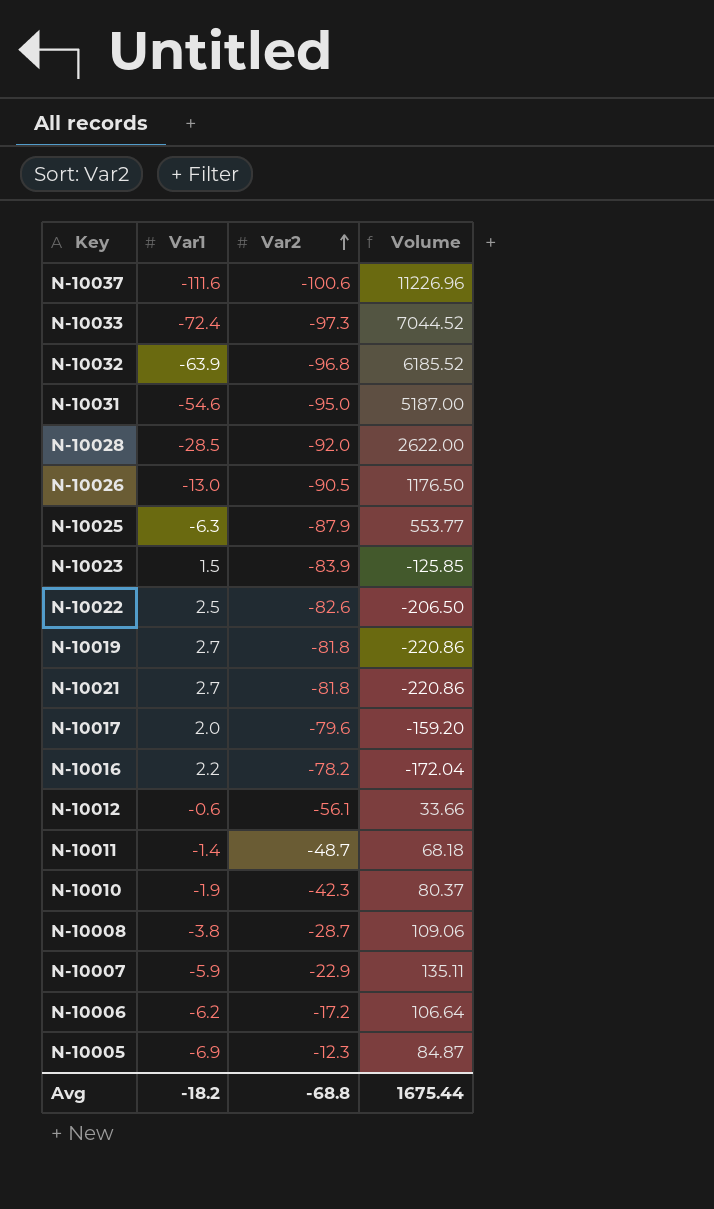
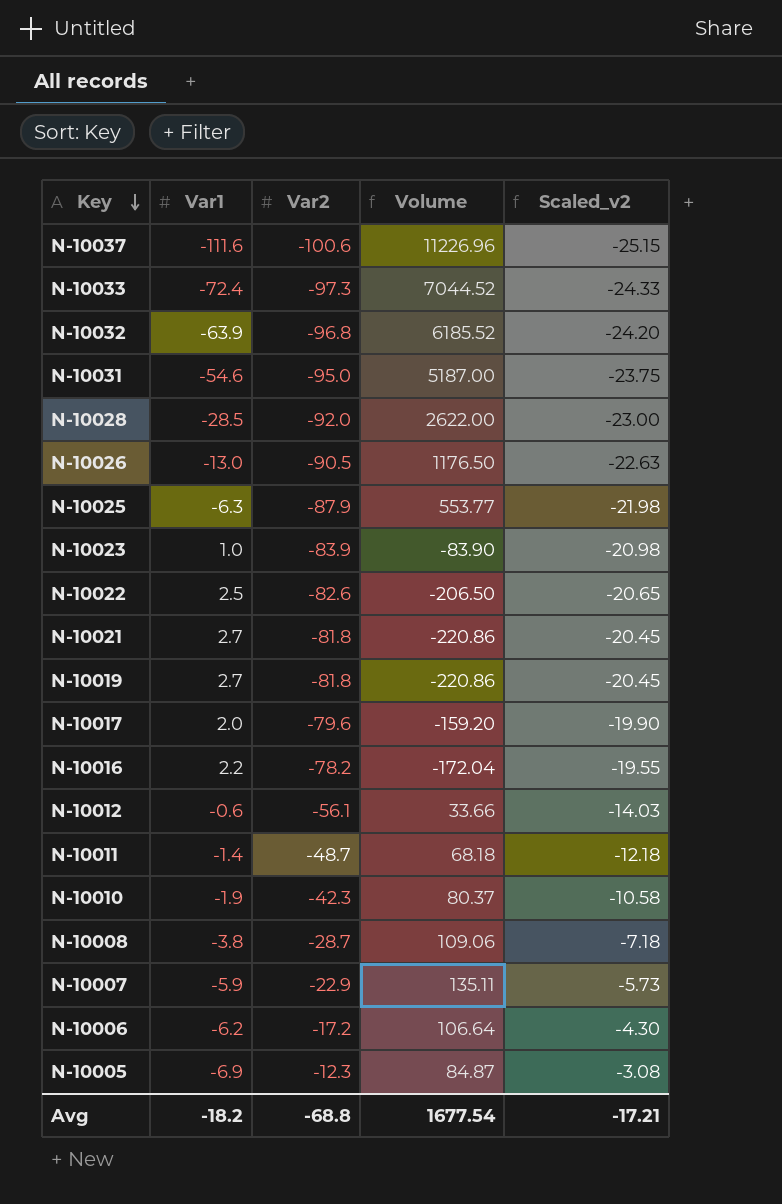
row order: Var2 ascending -> Key descending
column Scaled_v2 | formula: none -> [Var2] * 0.25
N-10023 | Var1: 1.5 -> 1.0
N-10023 | Volume: -125.85 -> -83.90
Avg | Volume: 1675.44 -> 1677.54

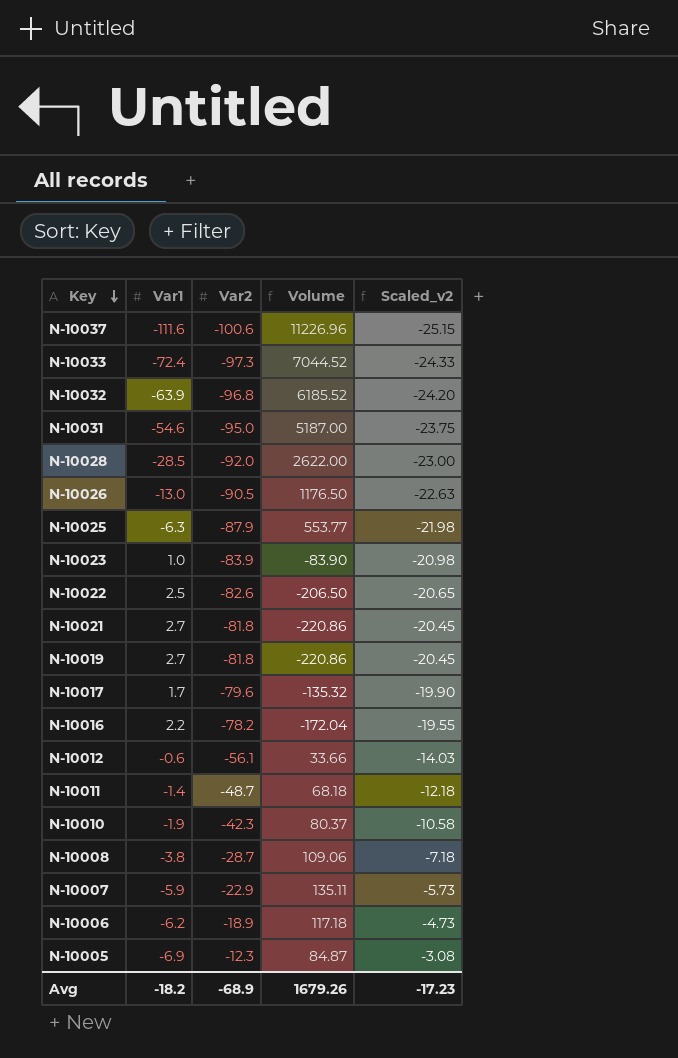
N-10017 | Var1: 2.0 -> 1.7
N-10017 | Volume: -159.20 -> -135.32
N-10006 | Var2: -17.2 -> -18.9
N-10006 | Volume: 106.64 -> 117.18
N-10006 | Scaled_v2: -4.30 -> -4.73
Avg | Var2: -68.8 -> -68.9
Avg | Volume: 1677.54 -> 1679.26
Avg | Scaled_v2: -17.21 -> -17.23

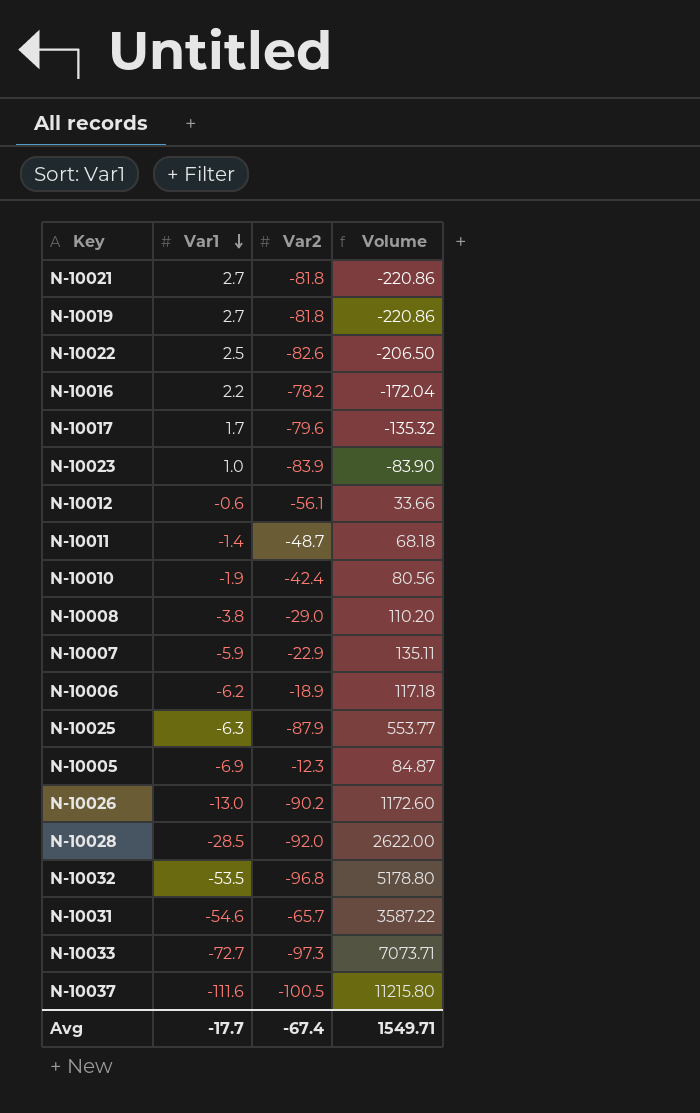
row order: Key descending -> Var1 descending
column Scaled_v2 | formula: [Var2] * 0.25 -> none
N-10010 | Var2: -42.3 -> -42.4
N-10010 | Volume: 80.37 -> 80.56
N-10008 | Var2: -28.7 -> -29.0
N-10008 | Volume: 109.06 -> 110.20
N-10026 | Var2: -90.5 -> -90.2
N-10026 | Volume: 1176.50 -> 1172.60
N-10032 | Var1: -63.9 -> -53.5
N-10032 | Volume: 6185.52 -> 5178.80
N-10031 | Var2: -95.0 -> -65.7
N-10031 | Volume: 5187.00 -> 3587.22
N-10033 | Var1: -72.4 -> -72.7
N-10033 | Volume: 7044.52 -> 7073.71
N-10037 | Var2: -100.6 -> -100.5
N-10037 | Volume: 11226.96 -> 11215.80
Avg | Var1: -18.2 -> -17.7
Avg | Var2: -68.9 -> -67.4
Avg | Volume: 1679.26 -> 1549.71

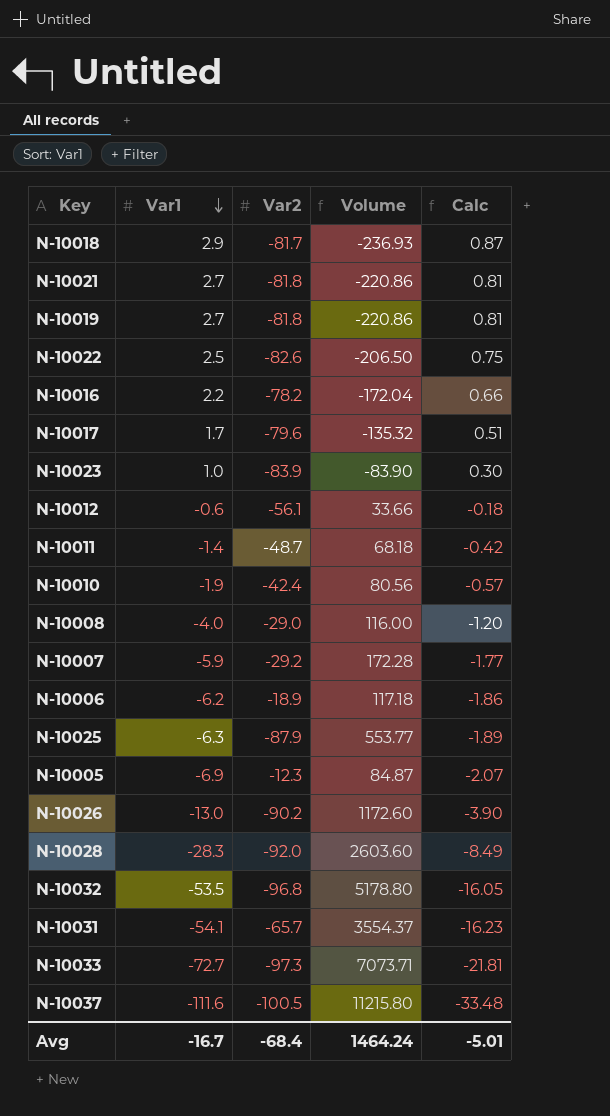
column Calc | formula: none -> [Var1] * 0.3
row N-10018: none -> 2.9 | -81.7 | -236.93 | 0.87
N-10008 | Var1: -3.8 -> -4.0
N-10008 | Volume: 110.20 -> 116.00
N-10007 | Var2: -22.9 -> -29.2
N-10007 | Volume: 135.11 -> 172.28
N-10028 | Var1: -28.5 -> -28.3
N-10028 | Volume: 2622.00 -> 2603.60
N-10031 | Var1: -54.6 -> -54.1
N-10031 | Volume: 3587.22 -> 3554.37
Avg | Var1: -17.7 -> -16.7
Avg | Var2: -67.4 -> -68.4
Avg | Volume: 1549.71 -> 1464.24

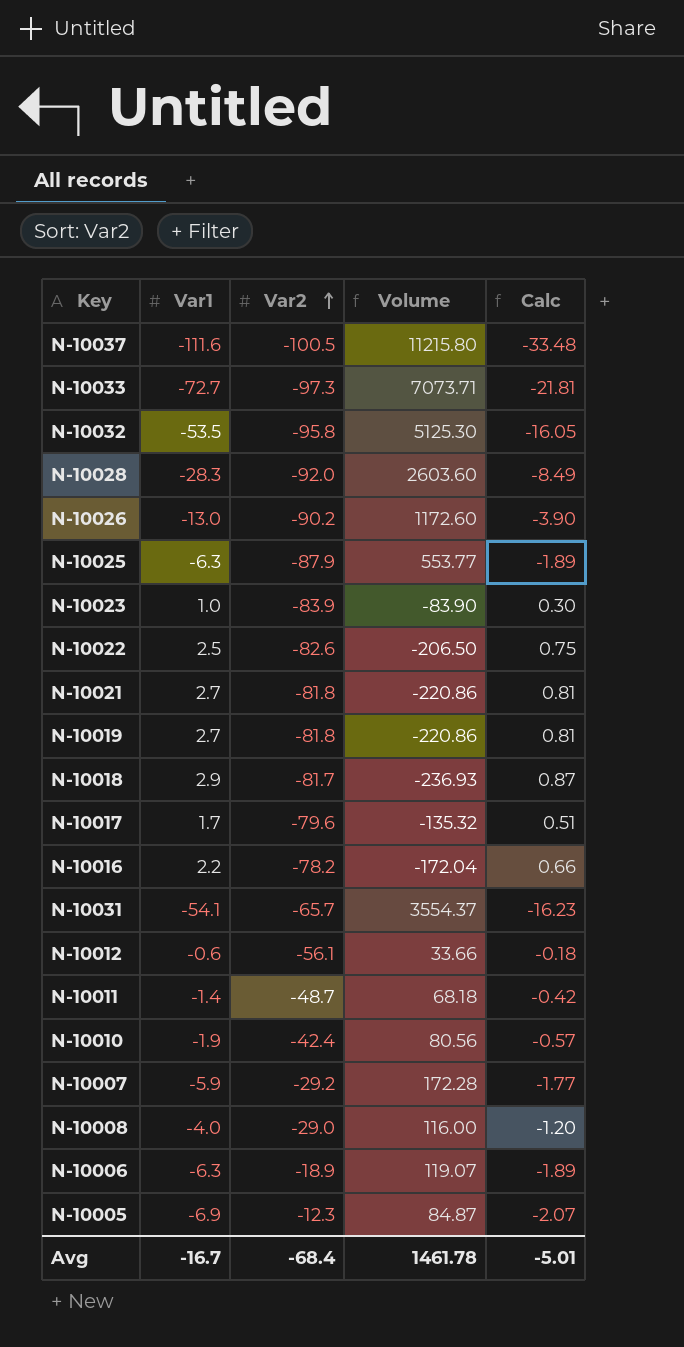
row order: Var1 descending -> Var2 ascending
N-10032 | Var2: -96.8 -> -95.8
N-10032 | Volume: 5178.80 -> 5125.30
N-10006 | Var1: -6.2 -> -6.3
N-10006 | Volume: 117.18 -> 119.07
N-10006 | Calc: -1.86 -> -1.89
Avg | Volume: 1464.24 -> 1461.78

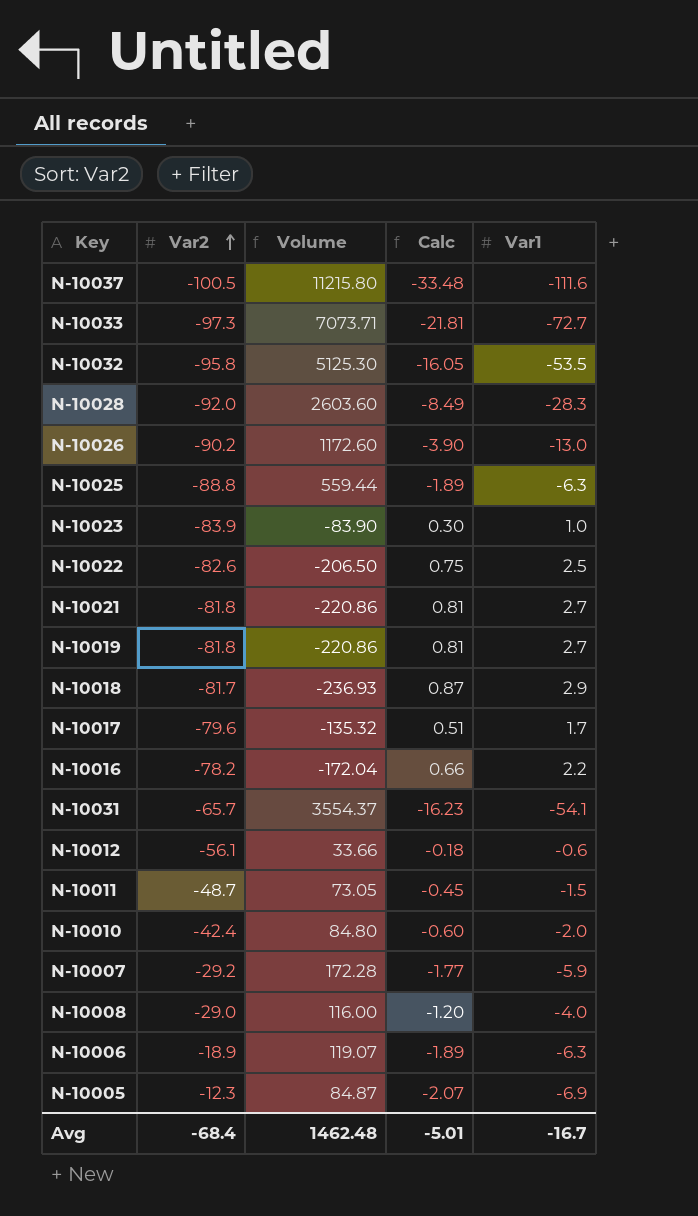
column Var1 | position: 2 -> 5
N-10025 | Var2: -87.9 -> -88.8
N-10025 | Volume: 553.77 -> 559.44
N-10011 | Volume: 68.18 -> 73.05
N-10011 | Calc: -0.42 -> -0.45
N-10011 | Var1: -1.4 -> -1.5
N-10010 | Volume: 80.56 -> 84.80
N-10010 | Calc: -0.57 -> -0.60
N-10010 | Var1: -1.9 -> -2.0
Avg | Volume: 1461.78 -> 1462.48

